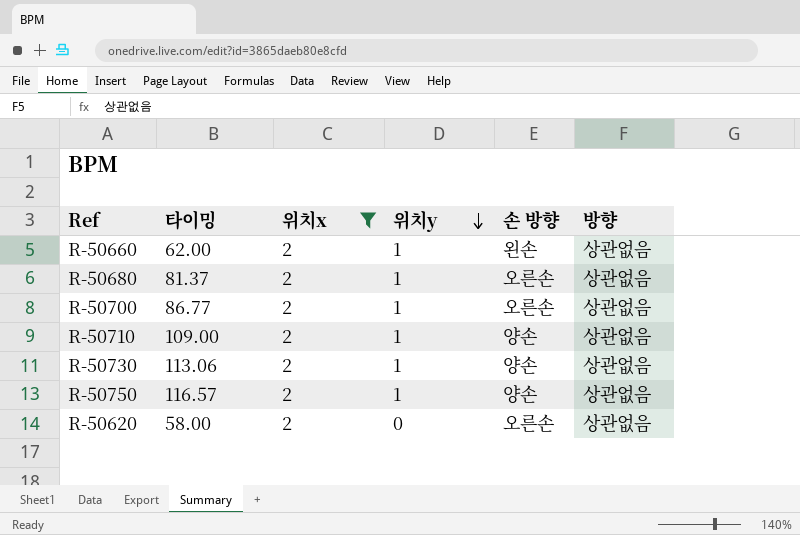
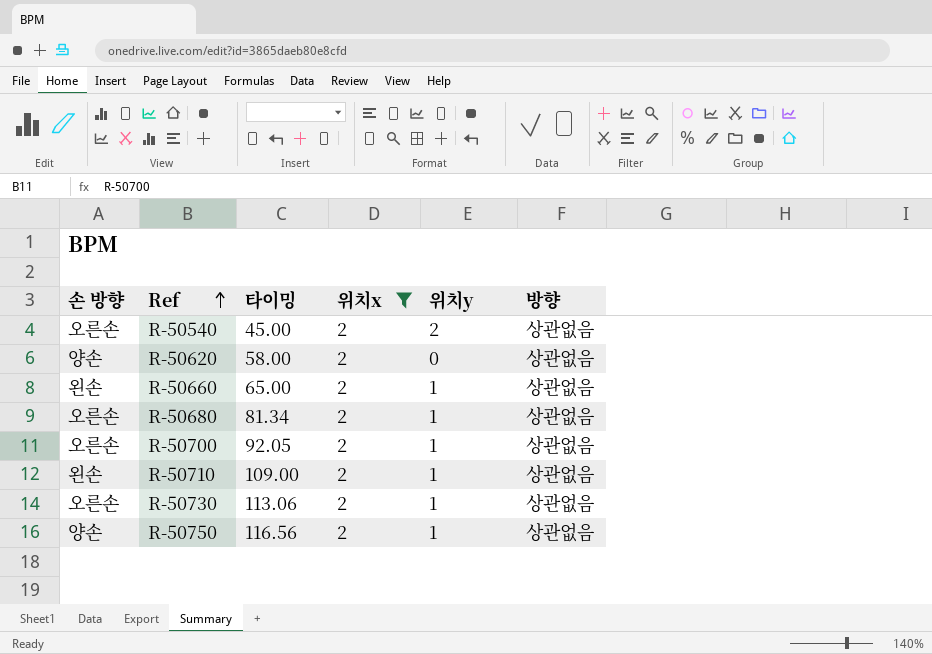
row order: 위치y descending -> Ref ascending
column 손 방향 | position: 5 -> 1
row R-50540: none -> 오른손 | 45.00 | 2 | 2 | 상관없음
R-50620 | 손 방향: 오른손 -> 양손
R-50660 | 타이밍: 62.00 -> 65.00
R-50680 | 타이밍: 81.37 -> 81.34
R-50700 | 타이밍: 86.77 -> 92.05
R-50710 | 손 방향: 양손 -> 왼손
R-50730 | 손 방향: 양손 -> 오른손
R-50750 | 타이밍: 116.57 -> 116.56

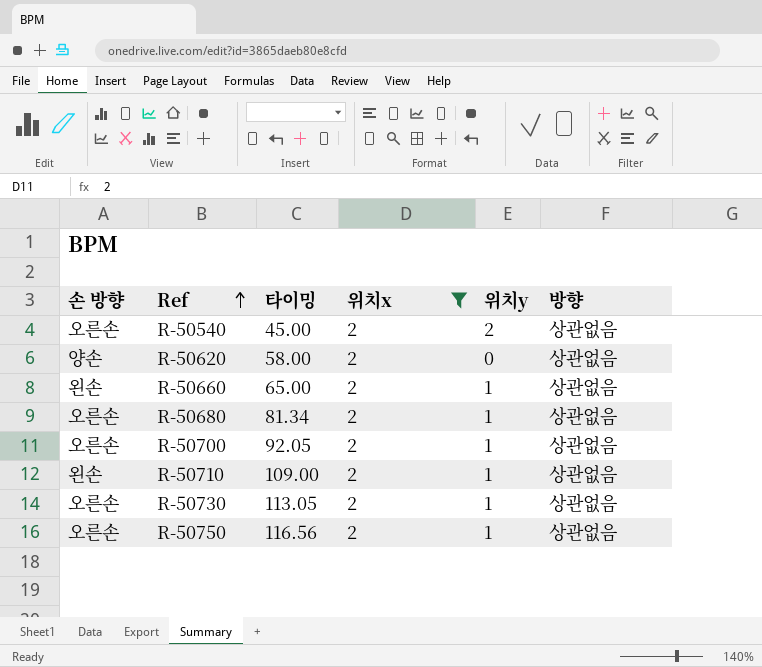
R-50730 | 타이밍: 113.06 -> 113.05
R-50750 | 손 방향: 양손 -> 오른손

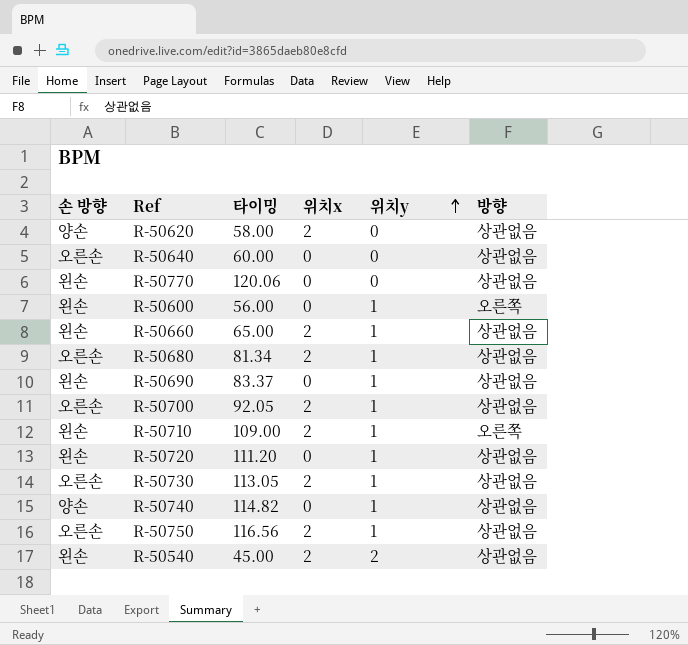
filter: 위치x = 2 -> none
row order: Ref ascending -> 위치y ascending
R-50710 | 방향: 상관없음 -> 오른쪽
R-50540 | 손 방향: 오른손 -> 왼손

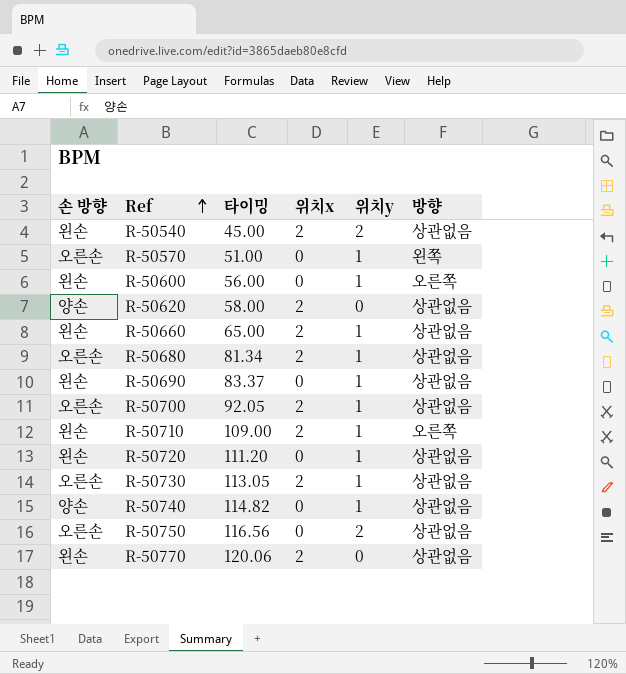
row order: 위치y ascending -> Ref ascending
row R-50640: 오른손 | 60.00 | 0 | 0 | 상관없음 -> none
row R-50570: none -> 오른손 | 51.00 | 0 | 1 | 왼쪽
R-50750 | 위치x: 2 -> 0
R-50750 | 위치y: 1 -> 2
R-50770 | 위치x: 0 -> 2

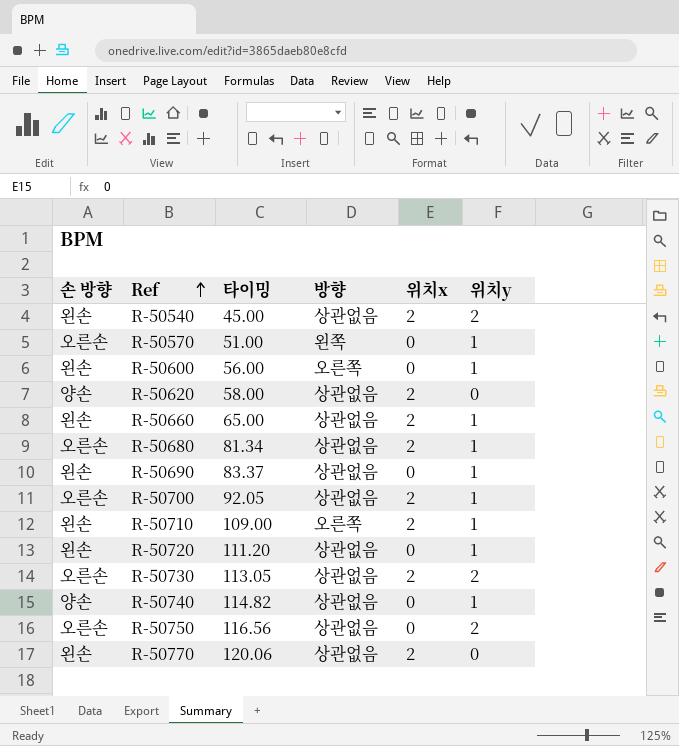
column 방향 | position: 6 -> 4
R-50730 | 위치y: 1 -> 2

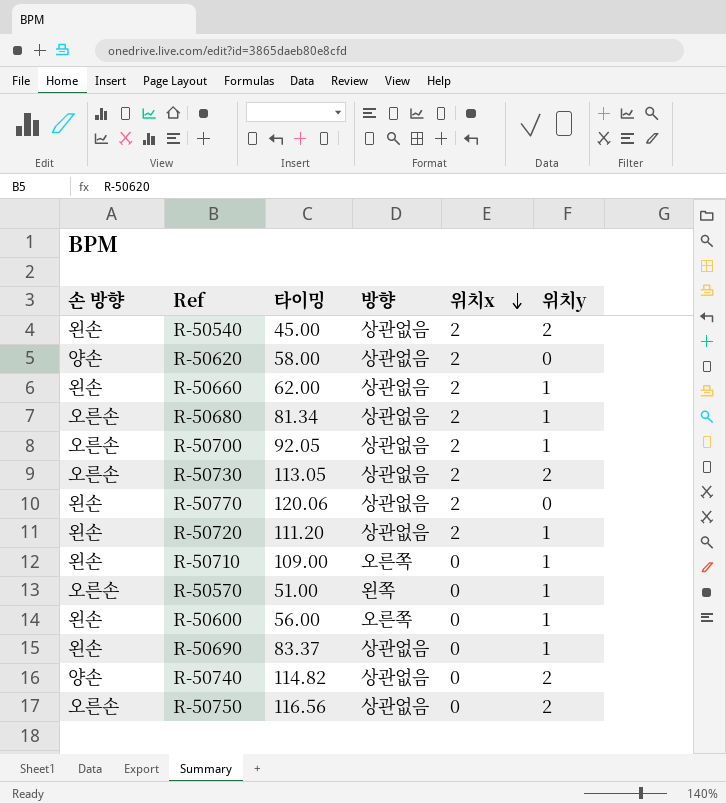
row order: Ref ascending -> 위치x descending
R-50660 | 타이밍: 65.00 -> 62.00
R-50720 | 위치x: 0 -> 2
R-50710 | 위치x: 2 -> 0
R-50740 | 위치y: 1 -> 2

